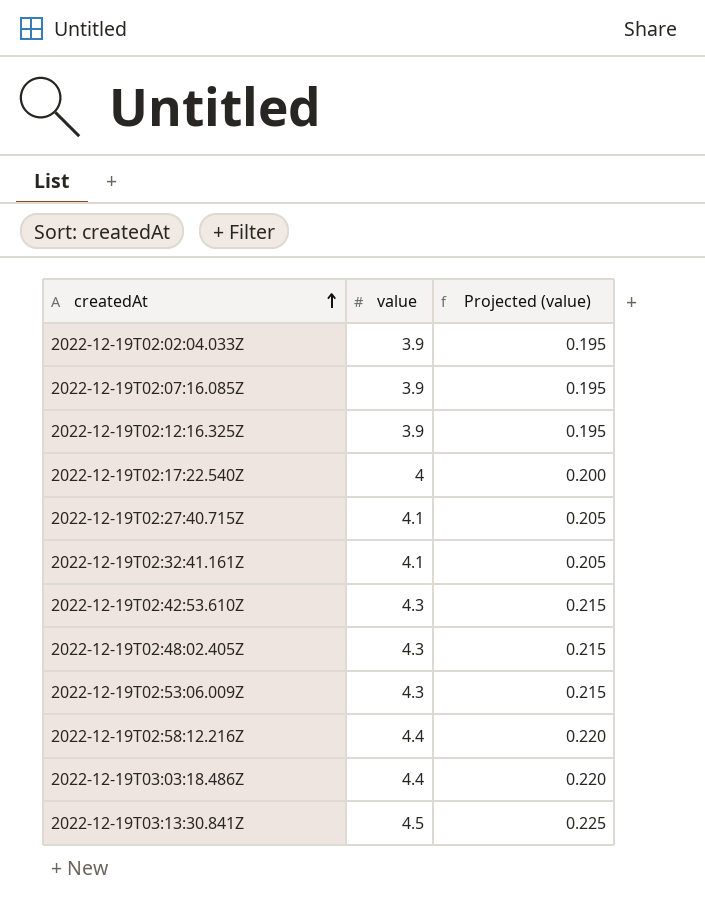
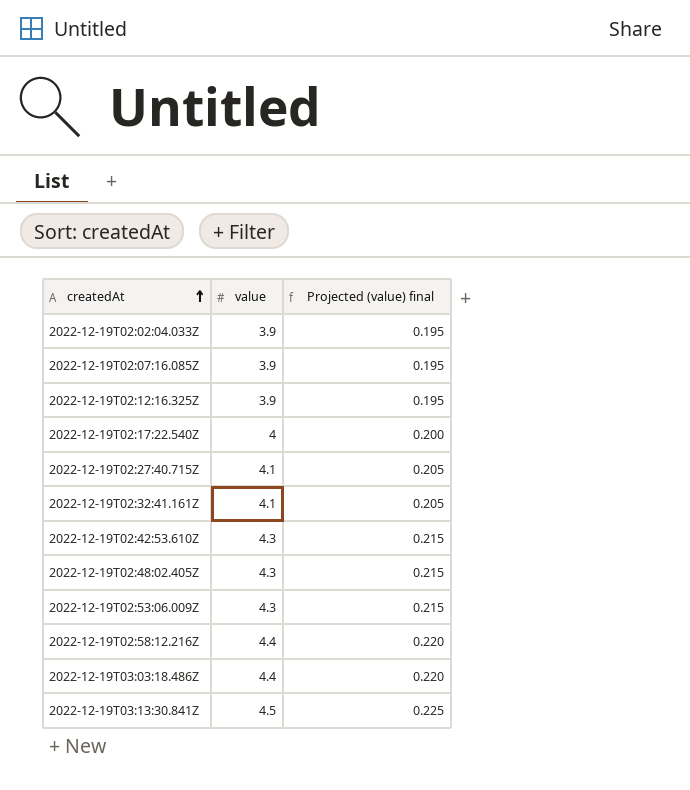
column name: Projected (value) -> Projected (value) final

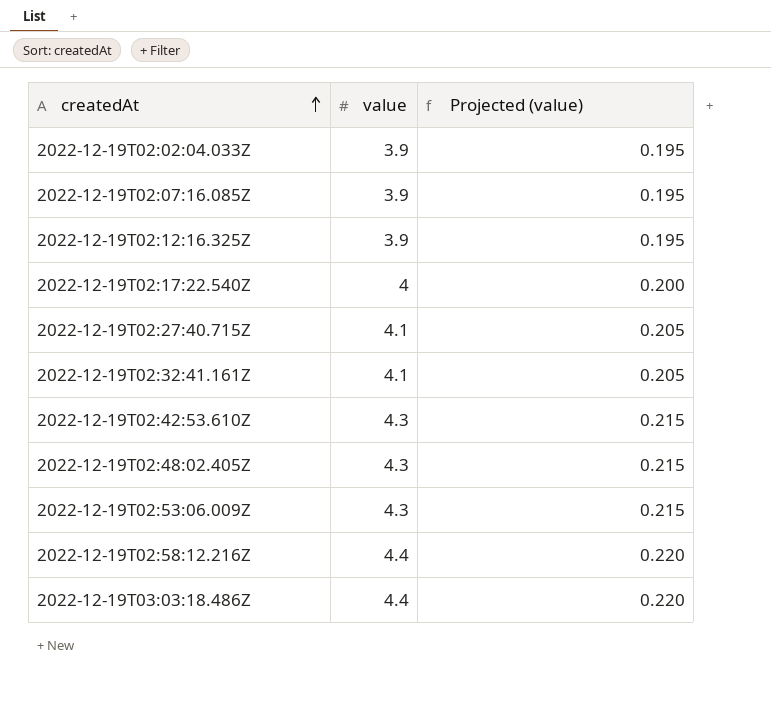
column name: Projected (value) final -> Projected (value)
row 2022-12-19T03:13:30.841Z: 4.5 | 0.225 -> none

